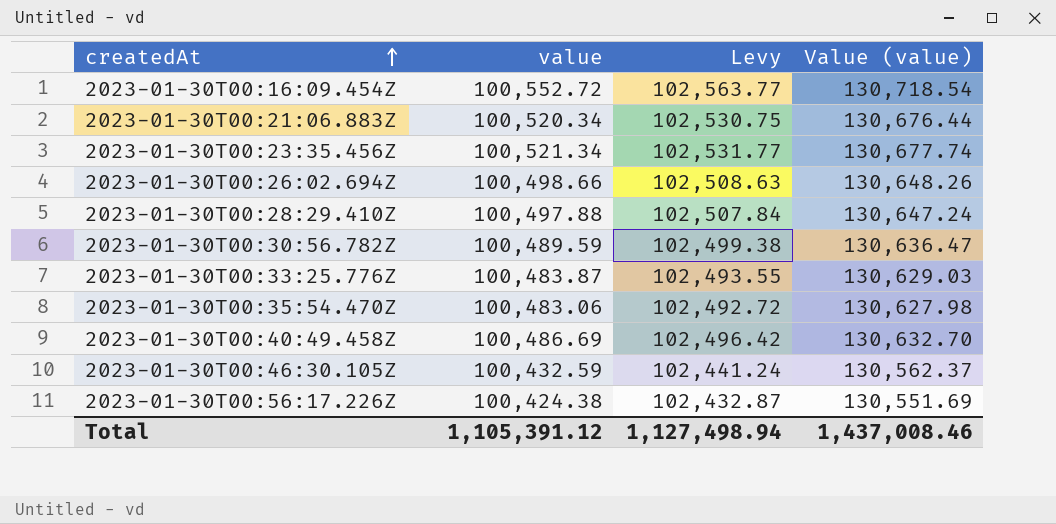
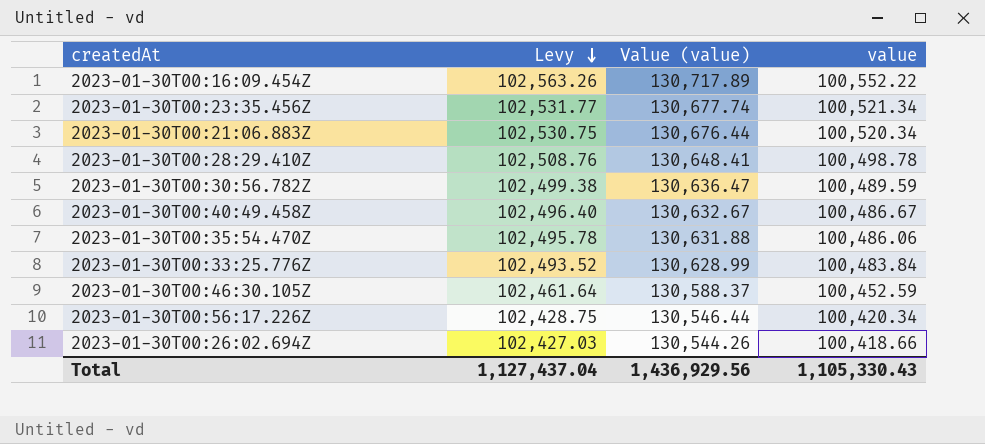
row order: createdAt ascending -> Levy descending
column value | position: 2 -> 4
2023-01-30T00:16:09.454Z | Levy: 102,563.77 -> 102,563.26
2023-01-30T00:16:09.454Z | Value (value): 130,718.54 -> 130,717.89
2023-01-30T00:16:09.454Z | value: 100,552.72 -> 100,552.22
2023-01-30T00:28:29.410Z | Levy: 102,507.84 -> 102,508.76
2023-01-30T00:28:29.410Z | Value (value): 130,647.24 -> 130,648.41
2023-01-30T00:28:29.410Z | value: 100,497.88 -> 100,498.78
2023-01-30T00:40:49.458Z | Levy: 102,496.42 -> 102,496.40
2023-01-30T00:40:49.458Z | Value (value): 130,632.70 -> 130,632.67
2023-01-30T00:40:49.458Z | value: 100,486.69 -> 100,486.67
2023-01-30T00:35:54.470Z | Levy: 102,492.72 -> 102,495.78
2023-01-30T00:35:54.470Z | Value (value): 130,627.98 -> 130,631.88
2023-01-30T00:35:54.470Z | value: 100,483.06 -> 100,486.06
2023-01-30T00:33:25.776Z | Levy: 102,493.55 -> 102,493.52
2023-01-30T00:33:25.776Z | Value (value): 130,629.03 -> 130,628.99
2023-01-30T00:33:25.776Z | value: 100,483.87 -> 100,483.84
2023-01-30T00:46:30.105Z | Levy: 102,441.24 -> 102,461.64
2023-01-30T00:46:30.105Z | Value (value): 130,562.37 -> 130,588.37
2023-01-30T00:46:30.105Z | value: 100,432.59 -> 100,452.59
2023-01-30T00:56:17.226Z | Levy: 102,432.87 -> 102,428.75
2023-01-30T00:56:17.226Z | Value (value): 130,551.69 -> 130,546.44
2023-01-30T00:56:17.226Z | value: 100,424.38 -> 100,420.34
2023-01-30T00:26:02.694Z | Levy: 102,508.63 -> 102,427.03
2023-01-30T00:26:02.694Z | Value (value): 130,648.26 -> 130,544.26
2023-01-30T00:26:02.694Z | value: 100,498.66 -> 100,418.66
Total | Levy: 1,127,498.94 -> 1,127,437.04
Total | Value (value): 1,437,008.46 -> 1,436,929.56
Total | value: 1,105,391.12 -> 1,105,330.43

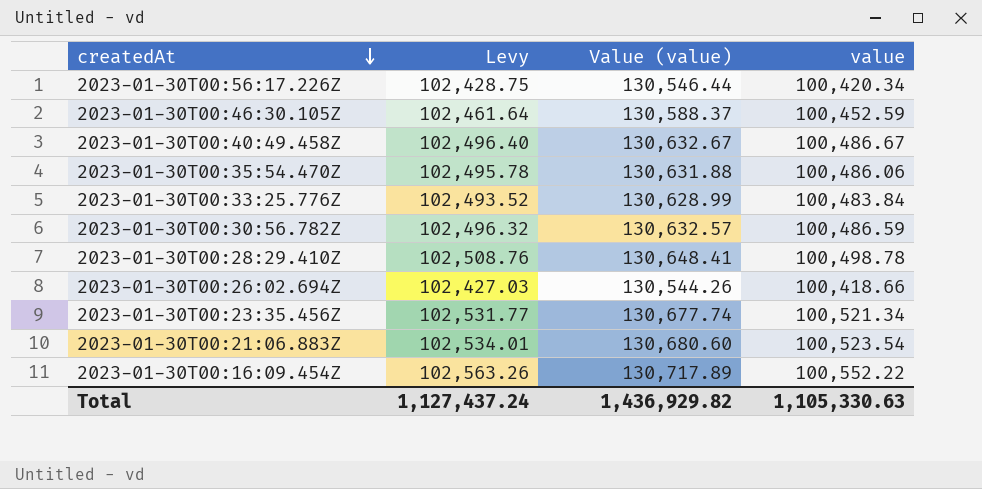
row order: Levy descending -> createdAt descending
2023-01-30T00:30:56.782Z | Levy: 102,499.38 -> 102,496.32
2023-01-30T00:30:56.782Z | Value (value): 130,636.47 -> 130,632.57
2023-01-30T00:30:56.782Z | value: 100,489.59 -> 100,486.59
2023-01-30T00:21:06.883Z | Levy: 102,530.75 -> 102,534.01
2023-01-30T00:21:06.883Z | Value (value): 130,676.44 -> 130,680.60
2023-01-30T00:21:06.883Z | value: 100,520.34 -> 100,523.54
Total | Levy: 1,127,437.04 -> 1,127,437.24
Total | Value (value): 1,436,929.56 -> 1,436,929.82
Total | value: 1,105,330.43 -> 1,105,330.63

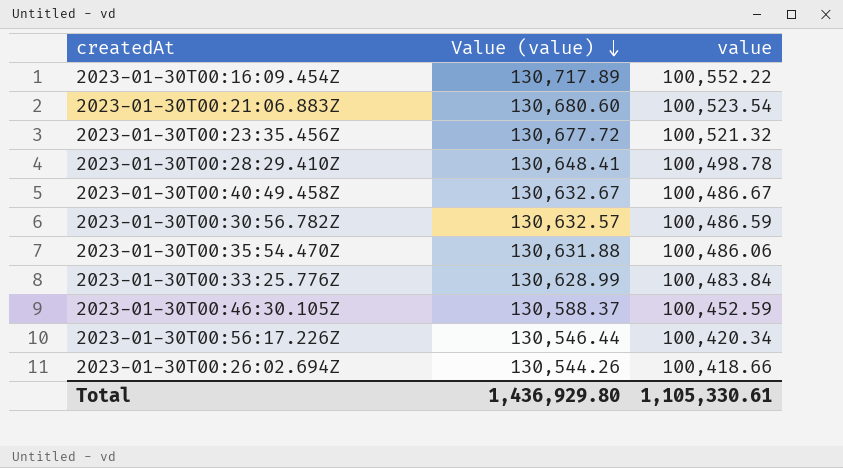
row order: createdAt descending -> Value (value) descending
column Levy | formula: [value] * 1.02 -> none
2023-01-30T00:23:35.456Z | Value (value): 130,677.74 -> 130,677.72
2023-01-30T00:23:35.456Z | value: 100,521.34 -> 100,521.32
Total | Value (value): 1,436,929.82 -> 1,436,929.80
Total | value: 1,105,330.63 -> 1,105,330.61

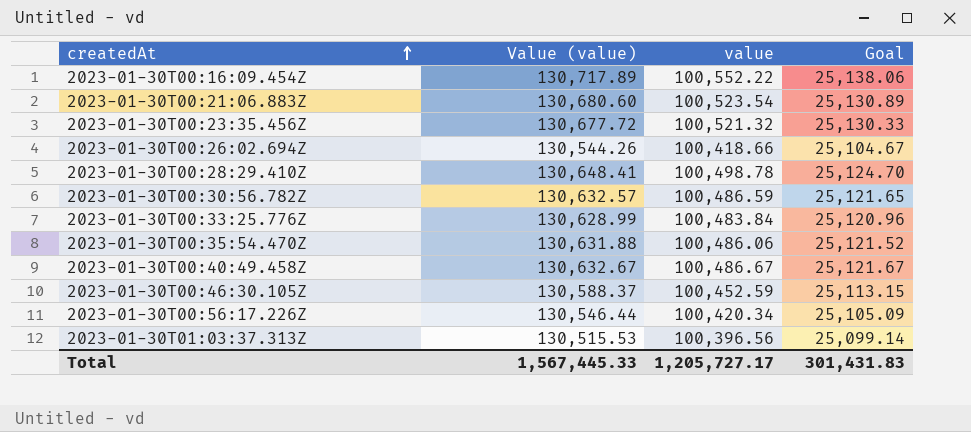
row order: Value (value) descending -> createdAt ascending
column Goal | formula: none -> [value] * 0.25
row 2023-01-30T01:03:37.313Z: none -> 130,515.53 | 100,396.56 | 25,099.14
Total | Value (value): 1,436,929.80 -> 1,567,445.33
Total | value: 1,105,330.61 -> 1,205,727.17

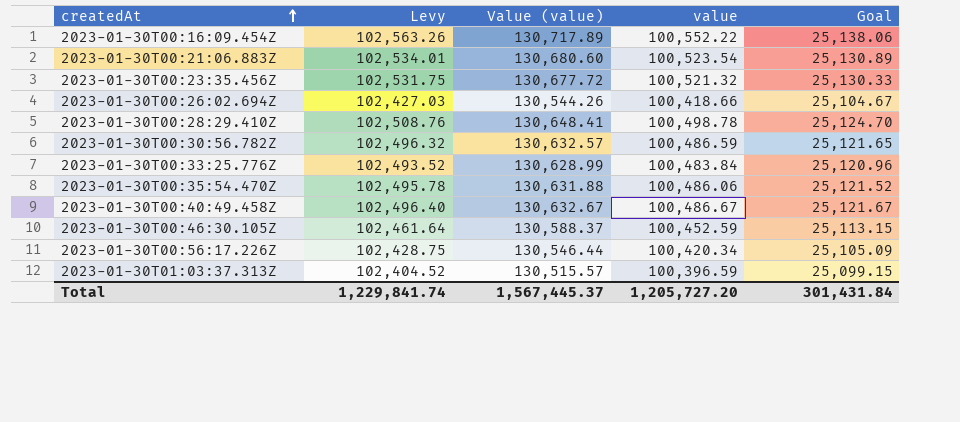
column Levy | formula: none -> [value] * 1.02
2023-01-30T01:03:37.313Z | Value (value): 130,515.53 -> 130,515.57
2023-01-30T01:03:37.313Z | value: 100,396.56 -> 100,396.59
2023-01-30T01:03:37.313Z | Goal: 25,099.14 -> 25,099.15
Total | Value (value): 1,567,445.33 -> 1,567,445.37
Total | value: 1,205,727.17 -> 1,205,727.20
Total | Goal: 301,431.83 -> 301,431.84

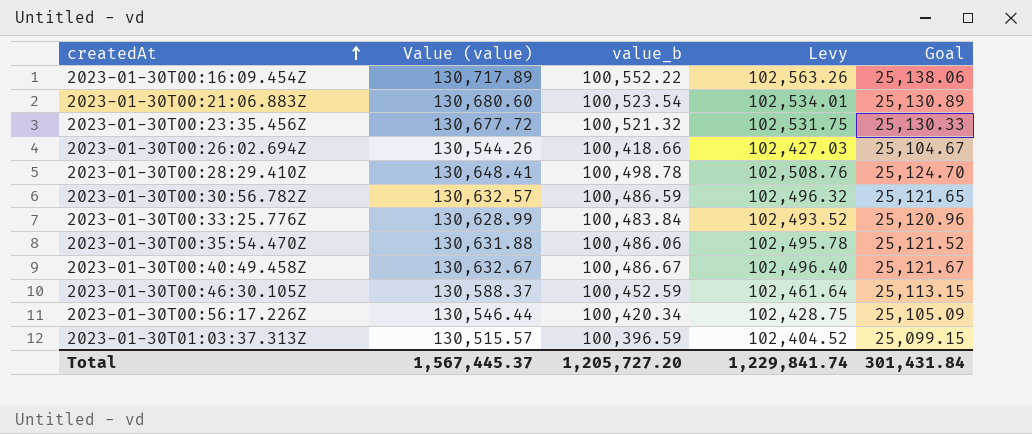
column name: value -> value_b
column Levy | position: 2 -> 4

